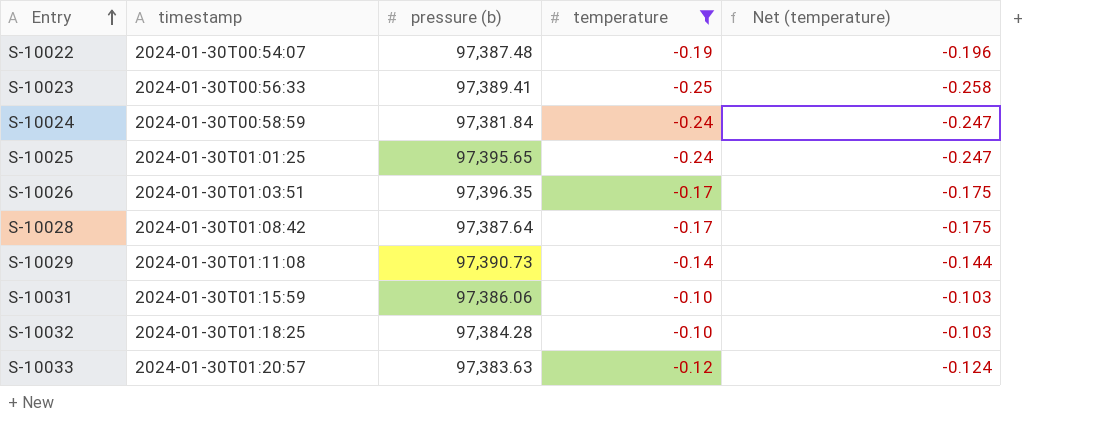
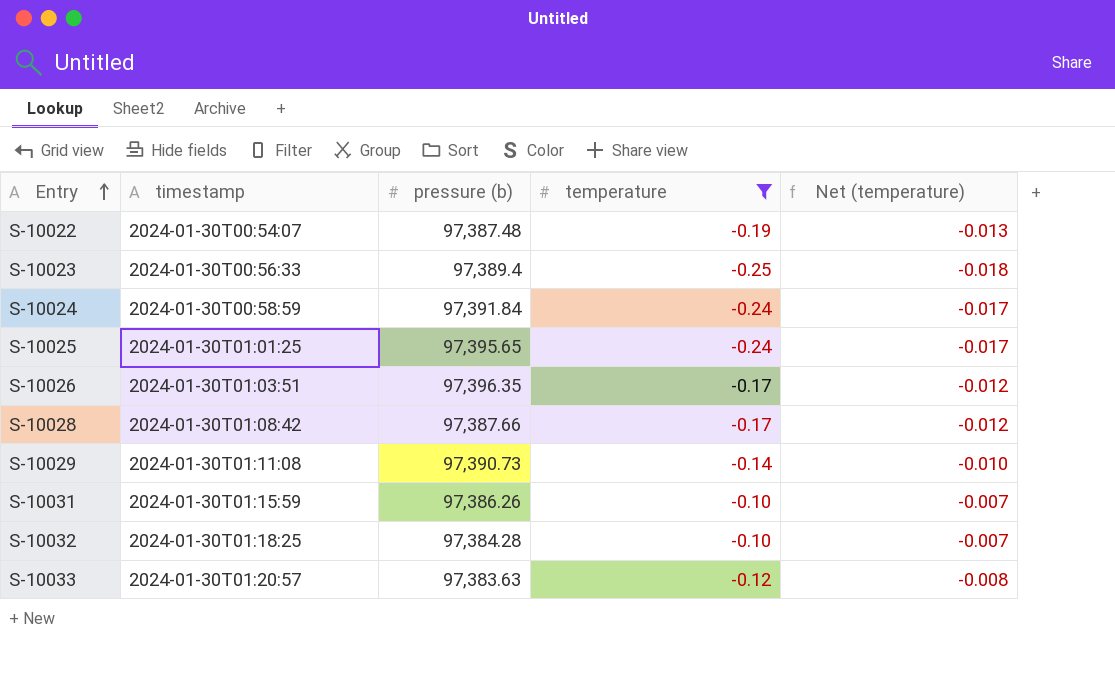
column Net (temperature) | formula: [temperature] * 1.03 -> [temperature] * 0.07
S-10023 | pressure (b): 97,389.41 -> 97,389.4
S-10024 | pressure (b): 97,381.84 -> 97,391.84
S-10028 | pressure (b): 97,387.64 -> 97,387.66
S-10031 | pressure (b): 97,386.06 -> 97,386.26

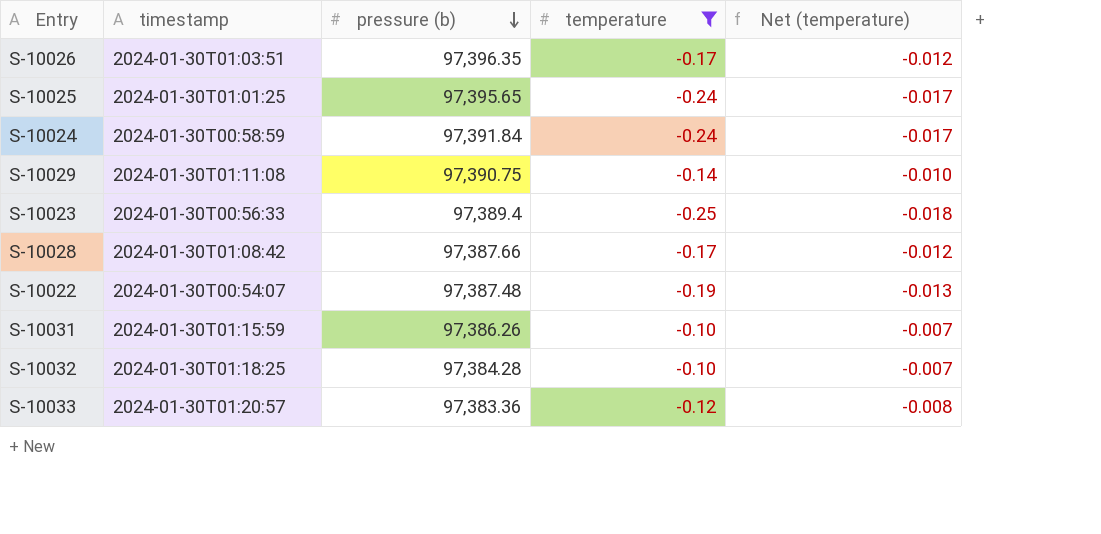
row order: Entry ascending -> pressure (b) descending
S-10029 | pressure (b): 97,390.73 -> 97,390.75
S-10033 | pressure (b): 97,383.63 -> 97,383.36

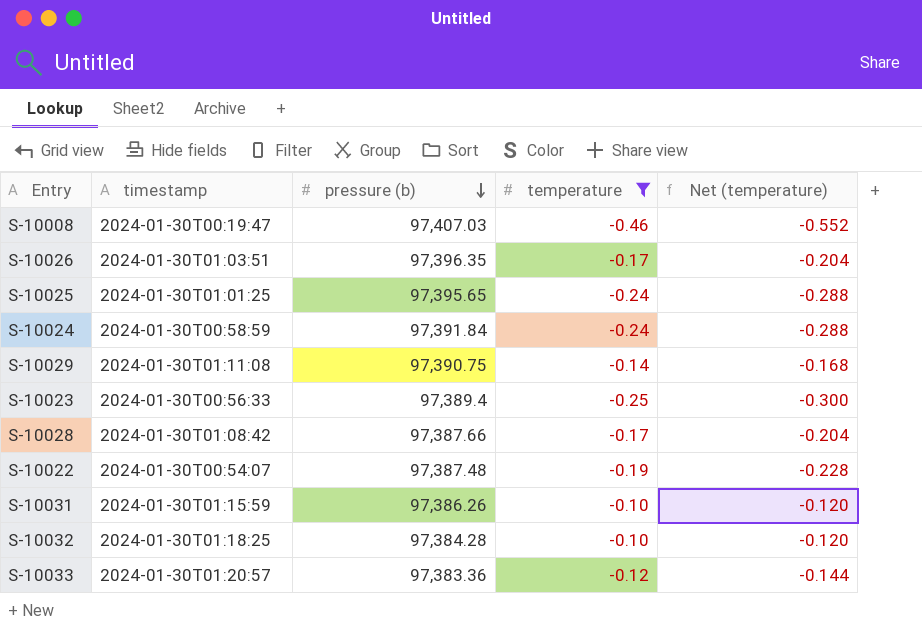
column Net (temperature) | formula: [temperature] * 0.07 -> [temperature] * 1.2
row S-10008: none -> 2024-01-30T00:19:47 | 97,407.03 | -0.46 | -0.552

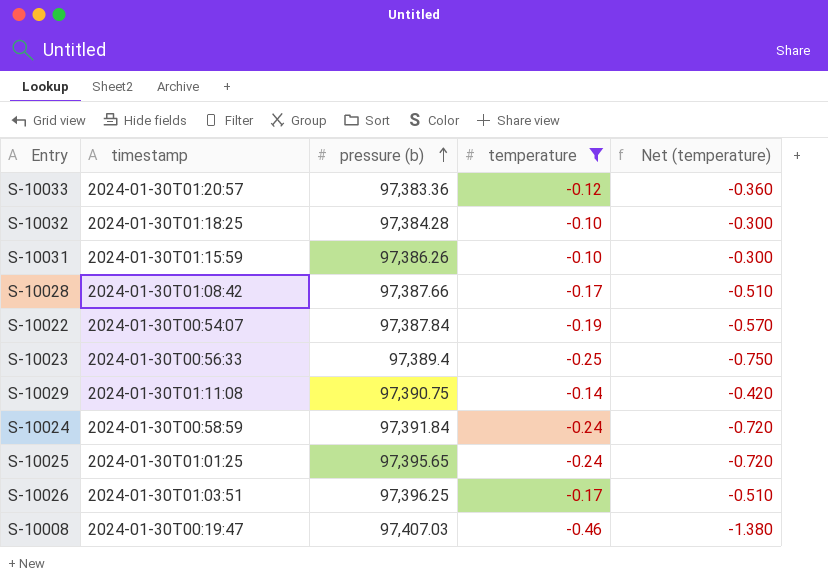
row order: pressure (b) descending -> pressure (b) ascending
column Net (temperature) | formula: [temperature] * 1.2 -> [temperature] * 3
S-10022 | pressure (b): 97,387.48 -> 97,387.84
S-10026 | pressure (b): 97,396.35 -> 97,396.25

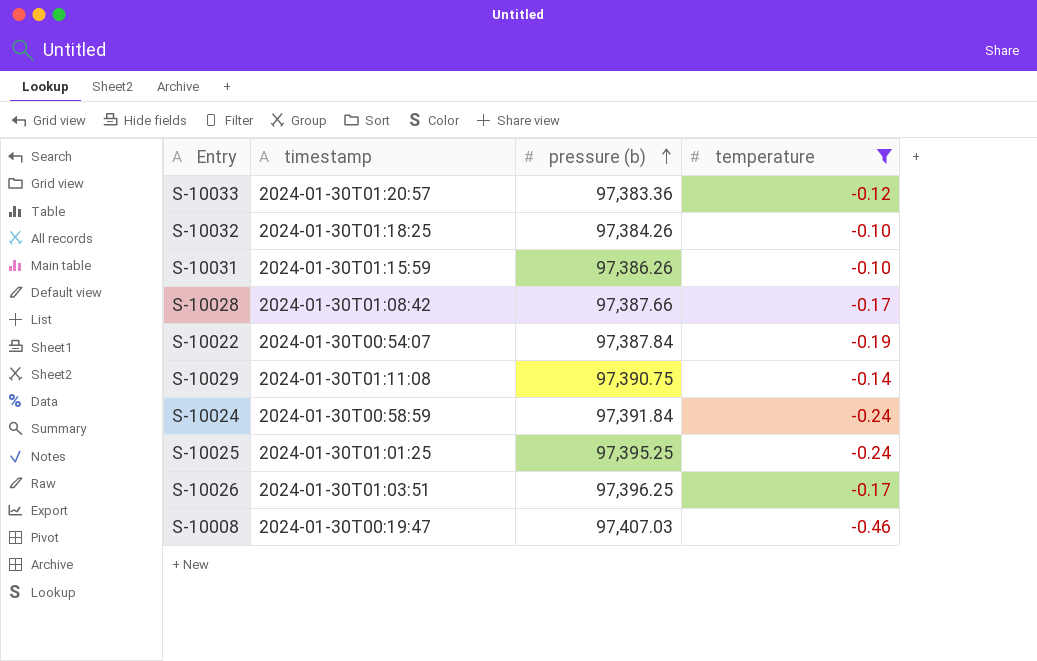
column Net (temperature) | formula: [temperature] * 3 -> none
row S-10023: 2024-01-30T00:56:33 | 97,389.4 | -0.25 | -0.750 -> none
S-10032 | pressure (b): 97,384.28 -> 97,384.26
S-10025 | pressure (b): 97,395.65 -> 97,395.25

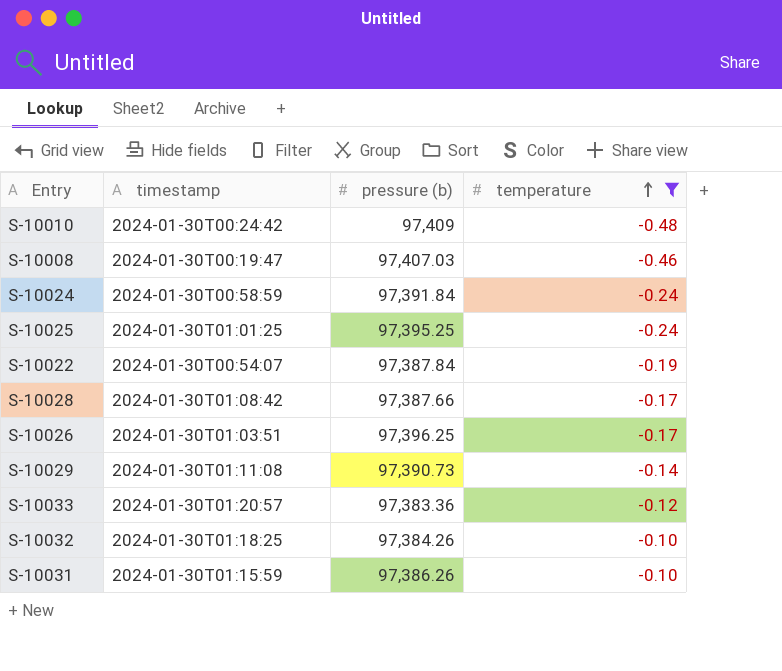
row order: pressure (b) ascending -> temperature ascending
row S-10010: none -> 2024-01-30T00:24:42 | 97,409 | -0.48
S-10029 | pressure (b): 97,390.75 -> 97,390.73

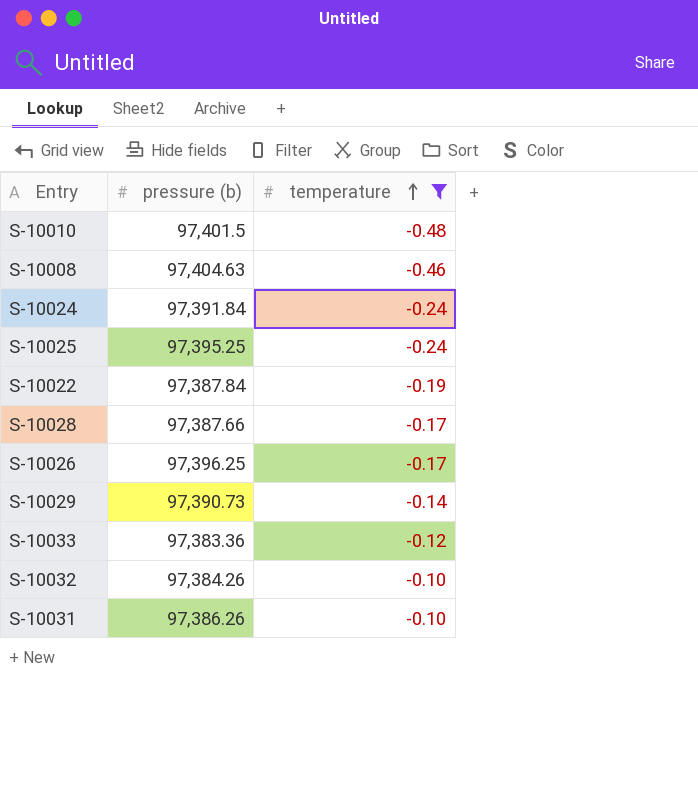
column timestamp | position: 2 -> none
S-10010 | pressure (b): 97,409 -> 97,401.5
S-10008 | pressure (b): 97,407.03 -> 97,404.63

